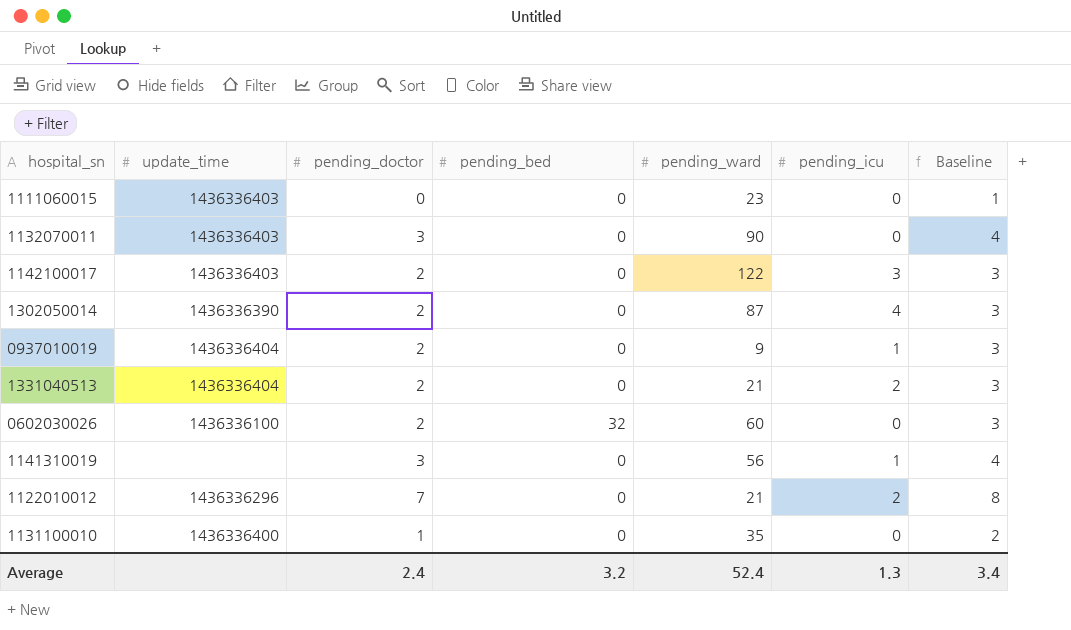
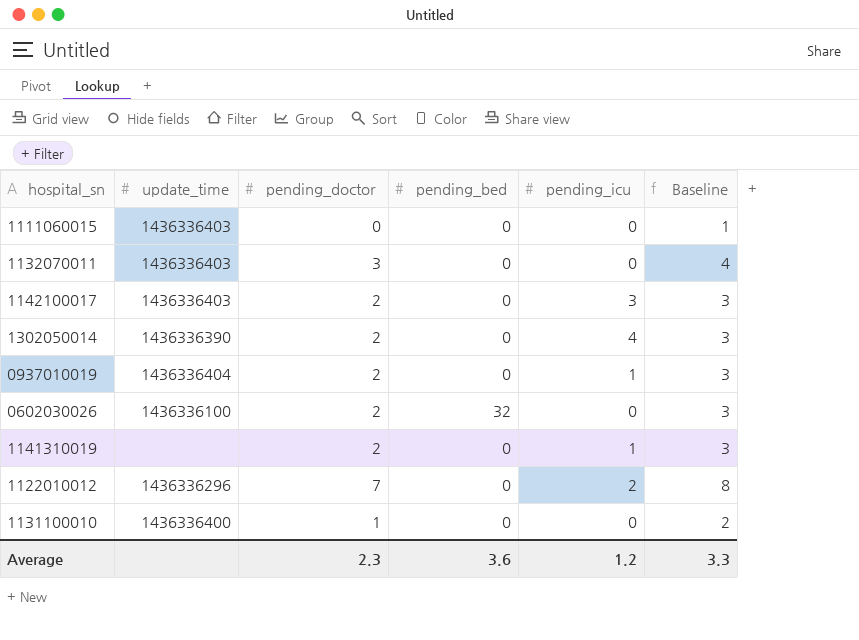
column pending_ward | position: 5 -> none
row 1331040513: 1436336404 | 2 | 0 | 21 | 2 | 3 -> none
1141310019 | pending_doctor: 3 -> 2
1141310019 | Baseline: 4 -> 3
Average | pending_doctor: 2.4 -> 2.3
Average | pending_bed: 3.2 -> 3.6
Average | pending_icu: 1.3 -> 1.2
Average | Baseline: 3.4 -> 3.3

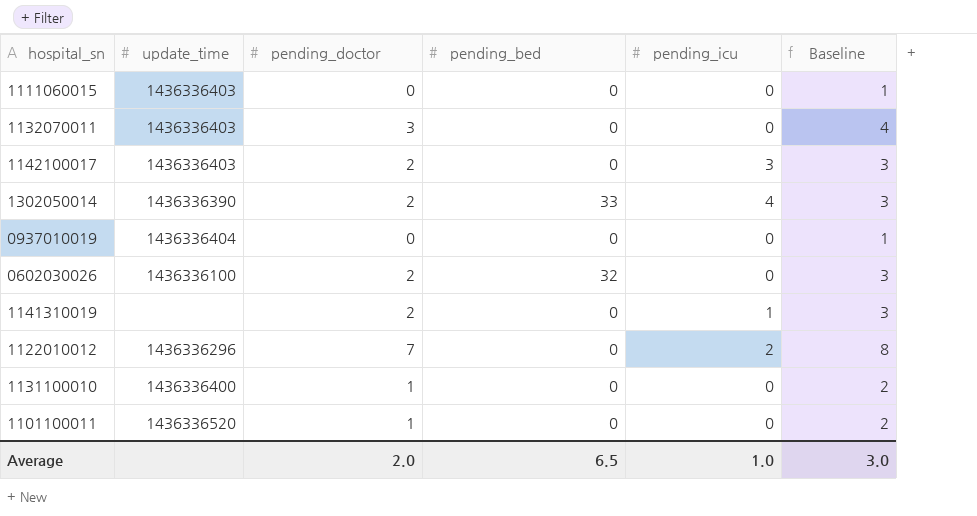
1302050014 | pending_bed: 0 -> 33
0937010019 | pending_doctor: 2 -> 0
0937010019 | pending_icu: 1 -> 0
0937010019 | Baseline: 3 -> 1
row 1101100011: none -> 1436336520 | 1 | 0 | 0 | 2
Average | pending_doctor: 2.3 -> 2.0
Average | pending_bed: 3.6 -> 6.5
Average | pending_icu: 1.2 -> 1.0
Average | Baseline: 3.3 -> 3.0

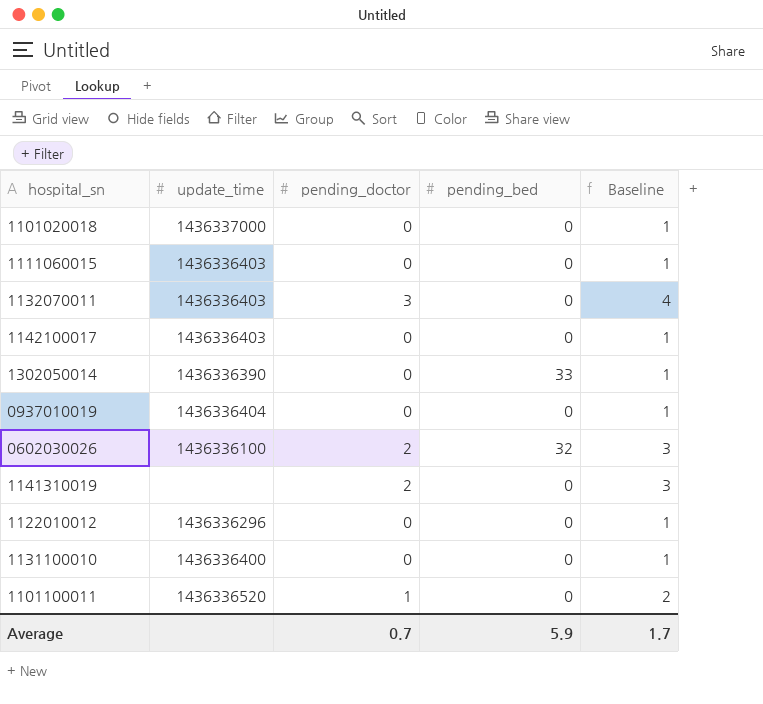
column pending_icu | position: 5 -> none
row 1101020018: none -> 1436337000 | 0 | 0 | 1
1142100017 | pending_doctor: 2 -> 0
1142100017 | Baseline: 3 -> 1
1302050014 | pending_doctor: 2 -> 0
1302050014 | Baseline: 3 -> 1
1122010012 | pending_doctor: 7 -> 0
1122010012 | Baseline: 8 -> 1
1131100010 | pending_doctor: 1 -> 0
1131100010 | Baseline: 2 -> 1
Average | pending_doctor: 2.0 -> 0.7
Average | pending_bed: 6.5 -> 5.9
Average | Baseline: 3.0 -> 1.7

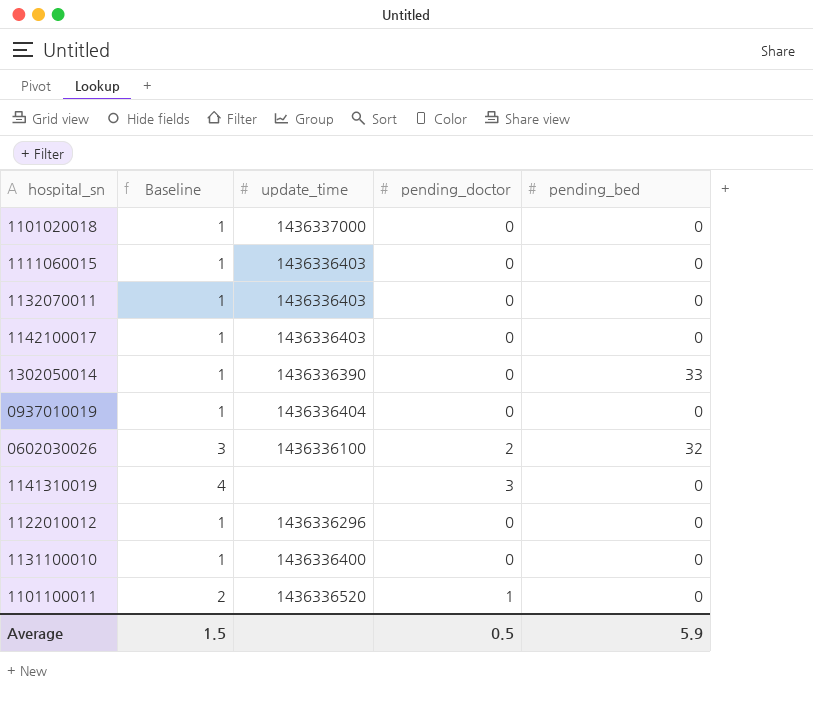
column Baseline | position: 5 -> 2
1132070011 | Baseline: 4 -> 1
1132070011 | pending_doctor: 3 -> 0
1141310019 | Baseline: 3 -> 4
1141310019 | pending_doctor: 2 -> 3
Average | Baseline: 1.7 -> 1.5
Average | pending_doctor: 0.7 -> 0.5

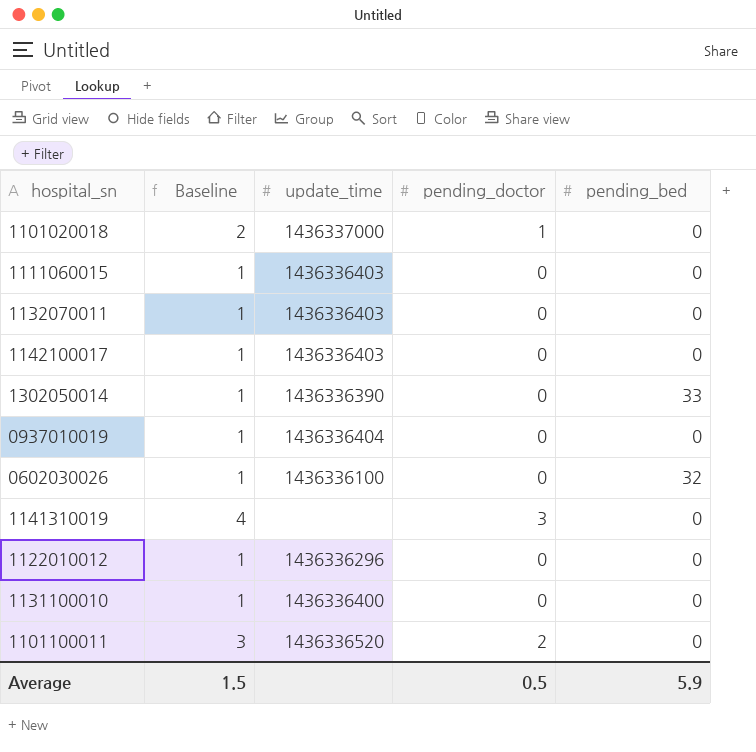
1101020018 | Baseline: 1 -> 2
1101020018 | pending_doctor: 0 -> 1
0602030026 | Baseline: 3 -> 1
0602030026 | pending_doctor: 2 -> 0
1101100011 | Baseline: 2 -> 3
1101100011 | pending_doctor: 1 -> 2

